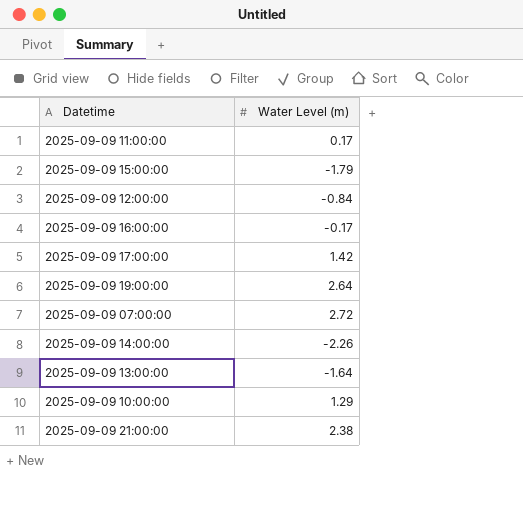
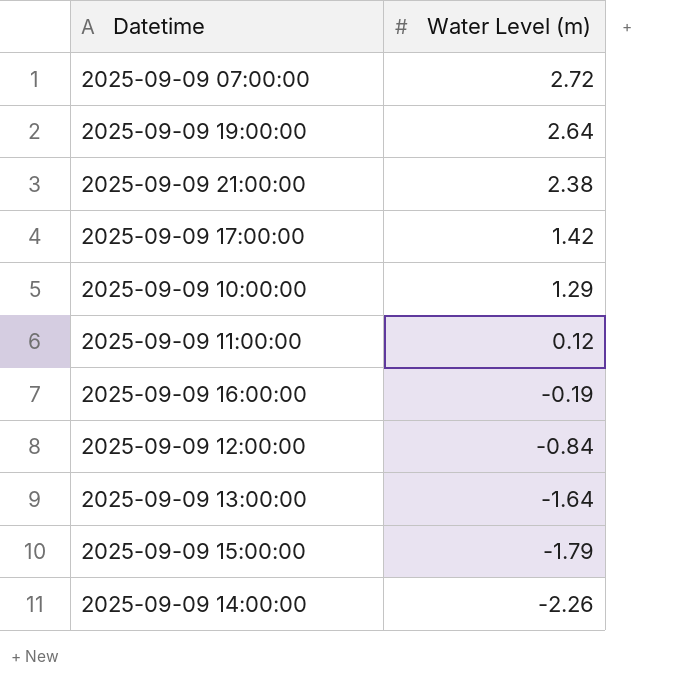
row order: none -> Water Level (m) descending
2025-09-09 11:00:00 | Water Level (m): 0.17 -> 0.12
2025-09-09 16:00:00 | Water Level (m): -0.17 -> -0.19

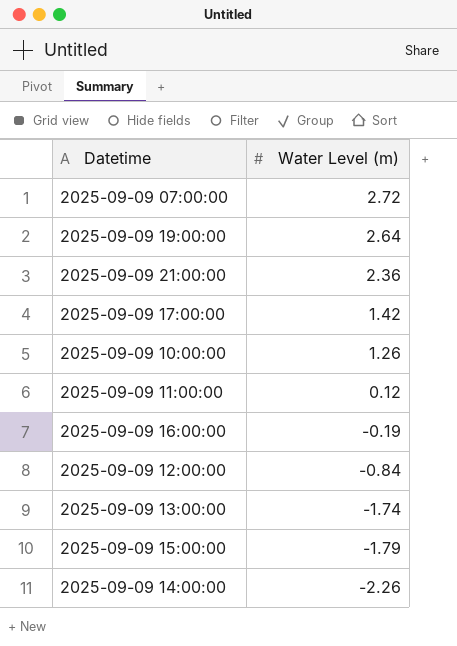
2025-09-09 21:00:00 | Water Level (m): 2.38 -> 2.36
2025-09-09 10:00:00 | Water Level (m): 1.29 -> 1.26
2025-09-09 13:00:00 | Water Level (m): -1.64 -> -1.74

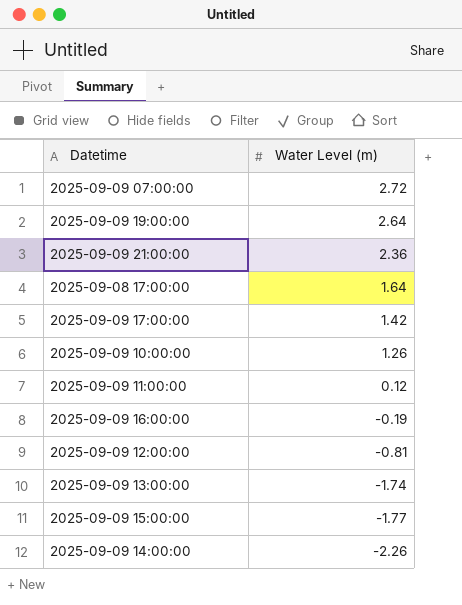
row 2025-09-08 17:00:00: none -> 1.64
2025-09-09 12:00:00 | Water Level (m): -0.84 -> -0.81
2025-09-09 15:00:00 | Water Level (m): -1.79 -> -1.77

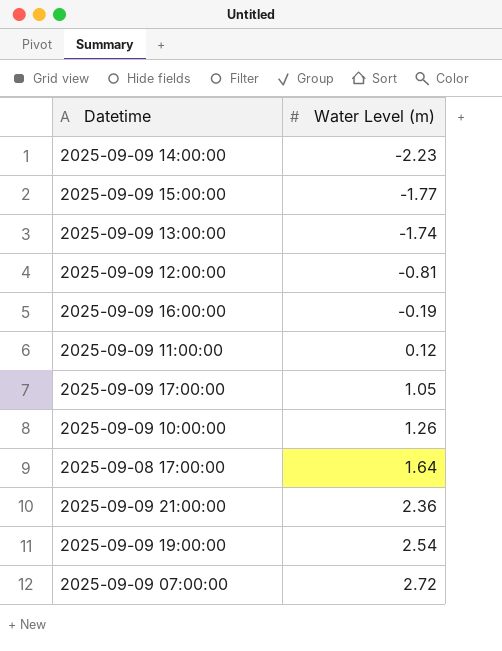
row order: Water Level (m) descending -> Water Level (m) ascending
2025-09-09 14:00:00 | Water Level (m): -2.26 -> -2.23
2025-09-09 17:00:00 | Water Level (m): 1.42 -> 1.05
2025-09-09 19:00:00 | Water Level (m): 2.64 -> 2.54

